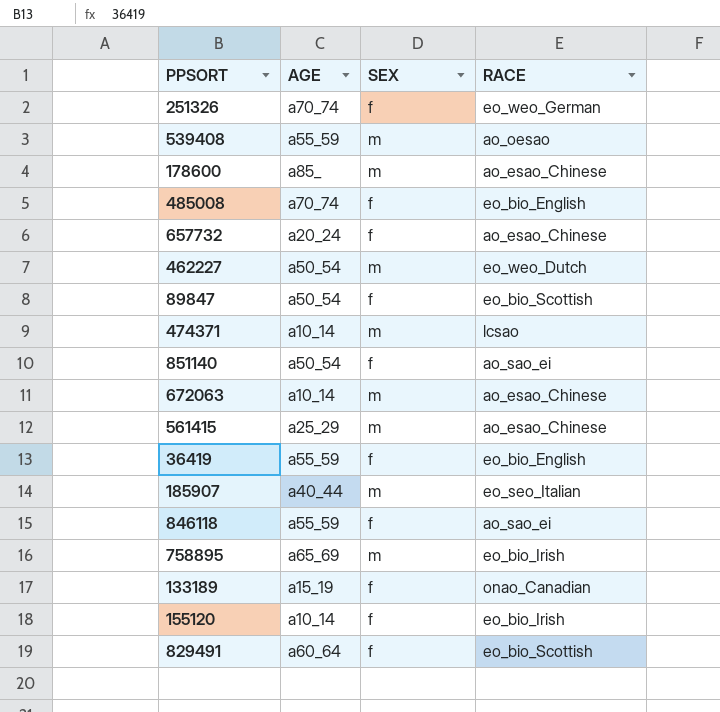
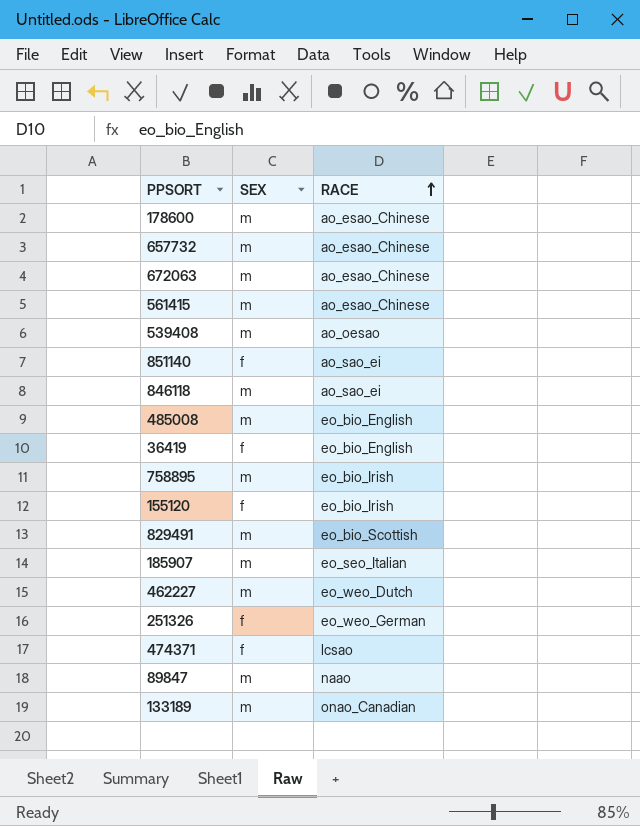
row order: none -> RACE ascending
column AGE | position: 2 -> none
657732 | SEX: f -> m
846118 | SEX: f -> m
485008 | SEX: f -> m
829491 | SEX: f -> m
474371 | SEX: m -> f
89847 | SEX: f -> m
89847 | RACE: eo_bio_Scottish -> naao
133189 | SEX: f -> m

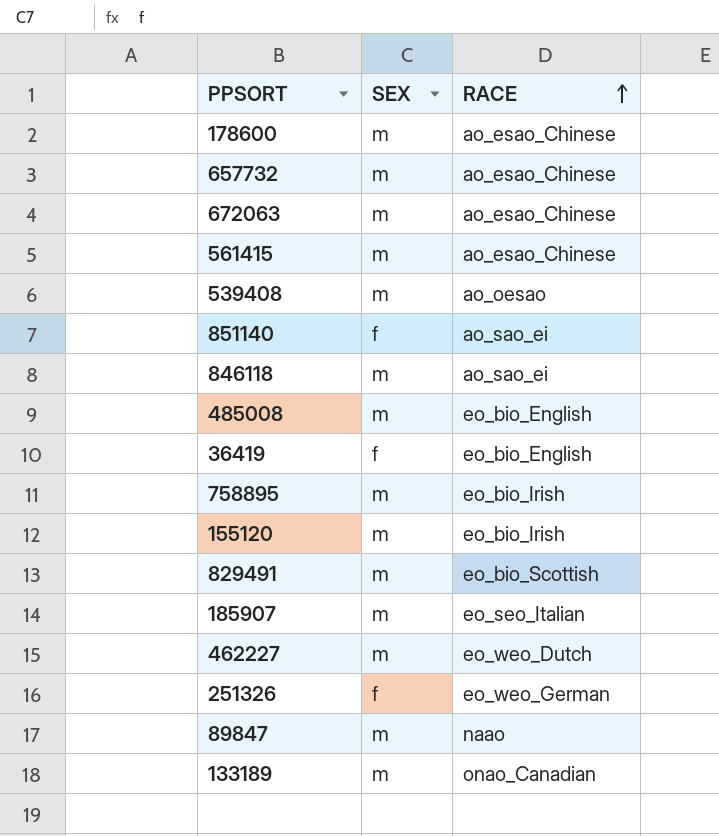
row 474371: f | lcsao -> none
155120 | SEX: f -> m

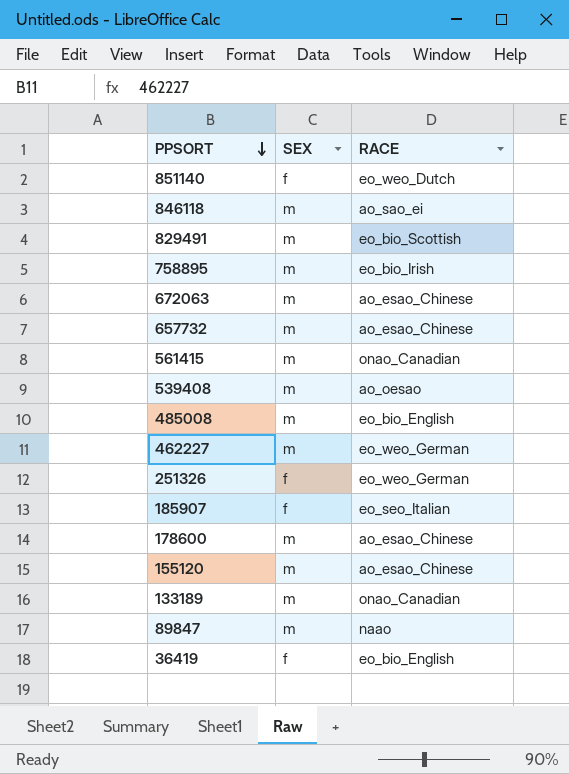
row order: RACE ascending -> PPSORT descending
851140 | RACE: ao_sao_ei -> eo_weo_Dutch
561415 | RACE: ao_esao_Chinese -> onao_Canadian
462227 | RACE: eo_weo_Dutch -> eo_weo_German
185907 | SEX: m -> f
155120 | RACE: eo_bio_Irish -> ao_esao_Chinese

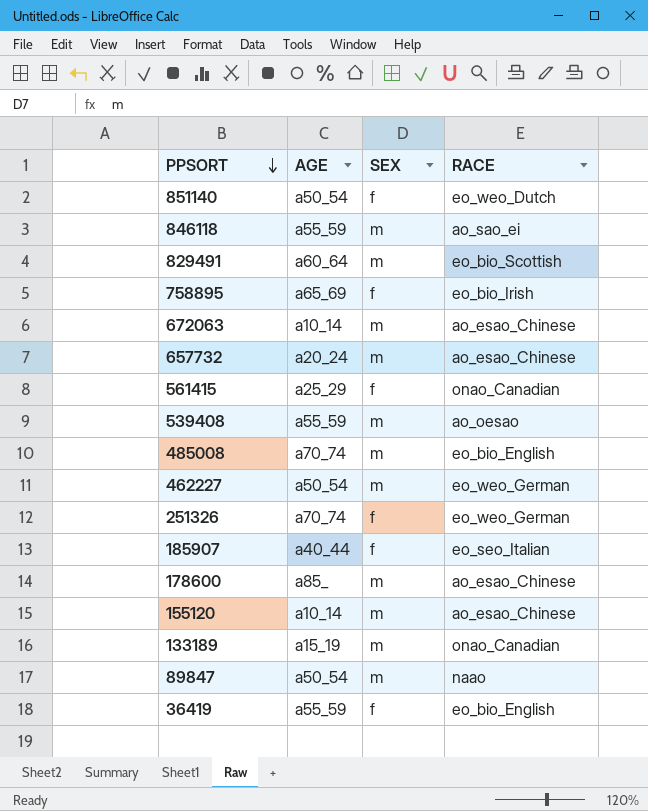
column AGE | position: none -> 2
758895 | SEX: m -> f
561415 | SEX: m -> f

